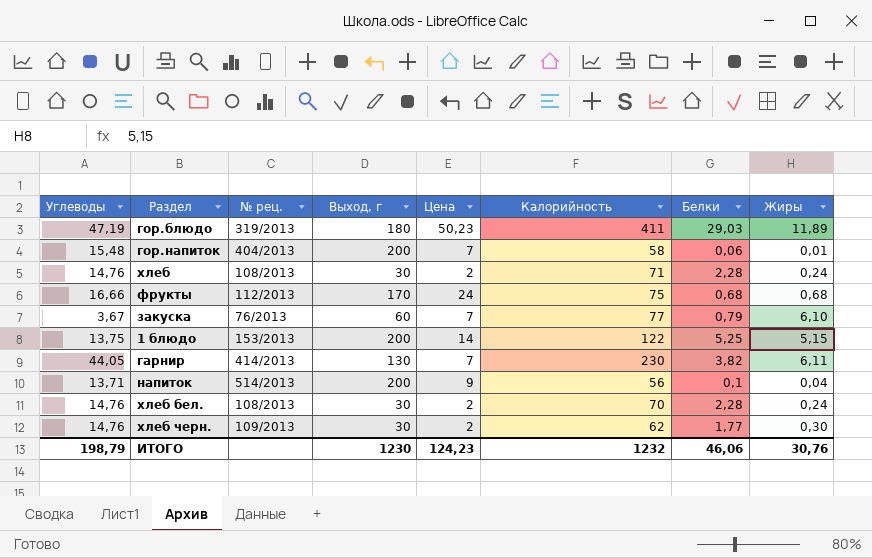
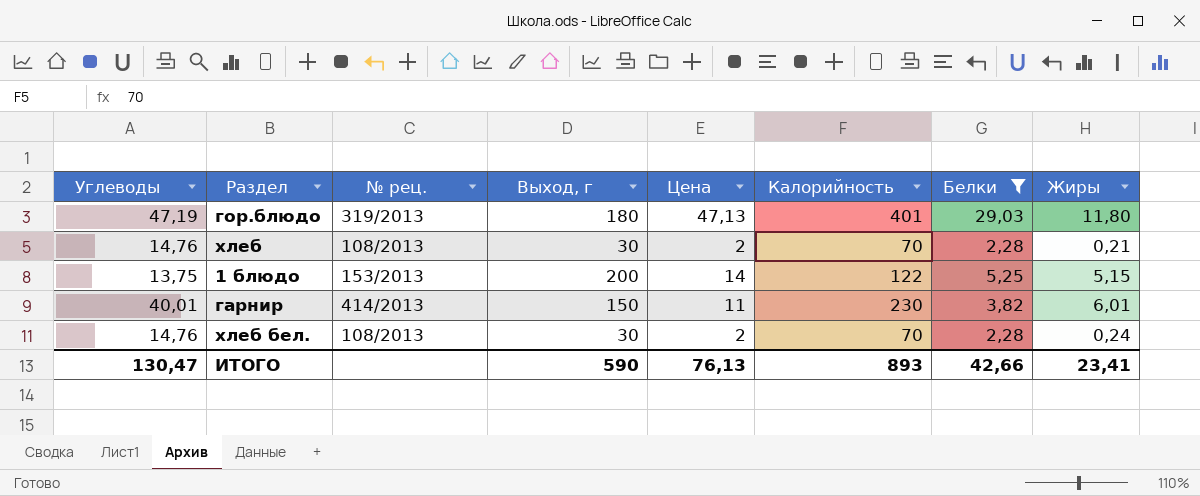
filter: none -> Белки >= 2,28
гор.блюдо | Цена: 50,23 -> 47,13
гор.блюдо | Калорийность: 411 -> 401
гор.блюдо | Жиры: 11,89 -> 11,80
хлеб | Калорийность: 71 -> 70
хлеб | Жиры: 0,24 -> 0,21
гарнир | Углеводы: 44,05 -> 40,01
гарнир | Выход, г: 130 -> 150
гарнир | Цена: 7 -> 11
гарнир | Жиры: 6,11 -> 6,01
ИТОГО | Углеводы: 198,79 -> 130,47
ИТОГО | Выход, г: 1230 -> 590
ИТОГО | Цена: 124,23 -> 76,13
ИТОГО | Калорийность: 1232 -> 893
ИТОГО | Белки: 46,06 -> 42,66
ИТОГО | Жиры: 30,76 -> 23,41

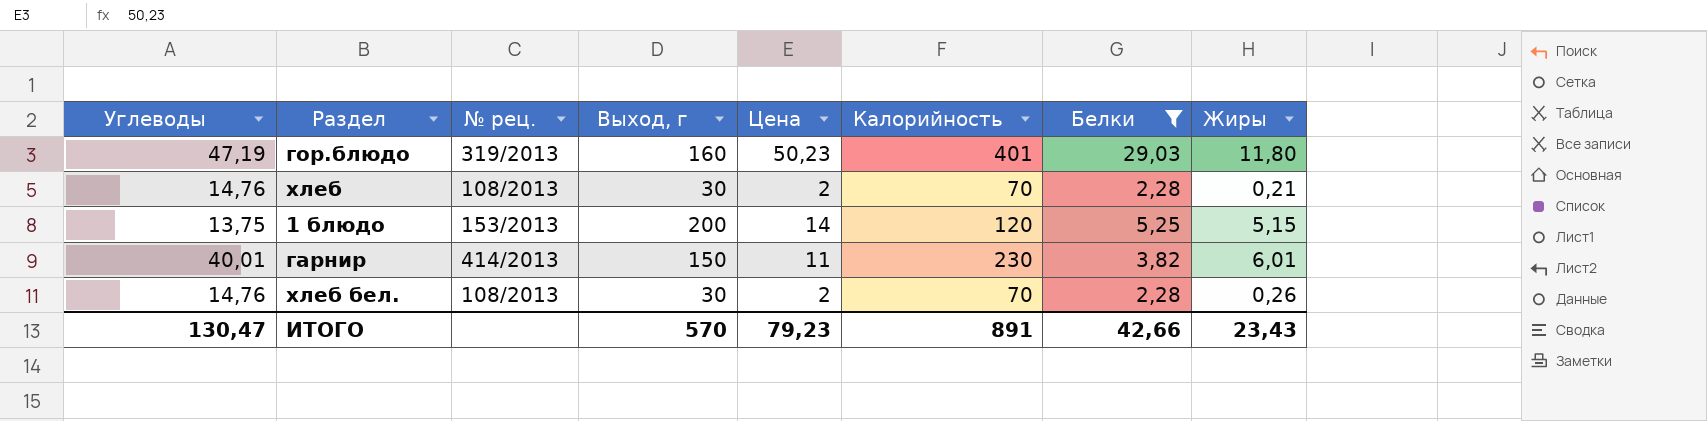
гор.блюдо | Выход, г: 180 -> 160
гор.блюдо | Цена: 47,13 -> 50,23
1 блюдо | Калорийность: 122 -> 120
хлеб бел. | Жиры: 0,24 -> 0,26
ИТОГО | Выход, г: 590 -> 570
ИТОГО | Цена: 76,13 -> 79,23
ИТОГО | Калорийность: 893 -> 891
ИТОГО | Жиры: 23,41 -> 23,43

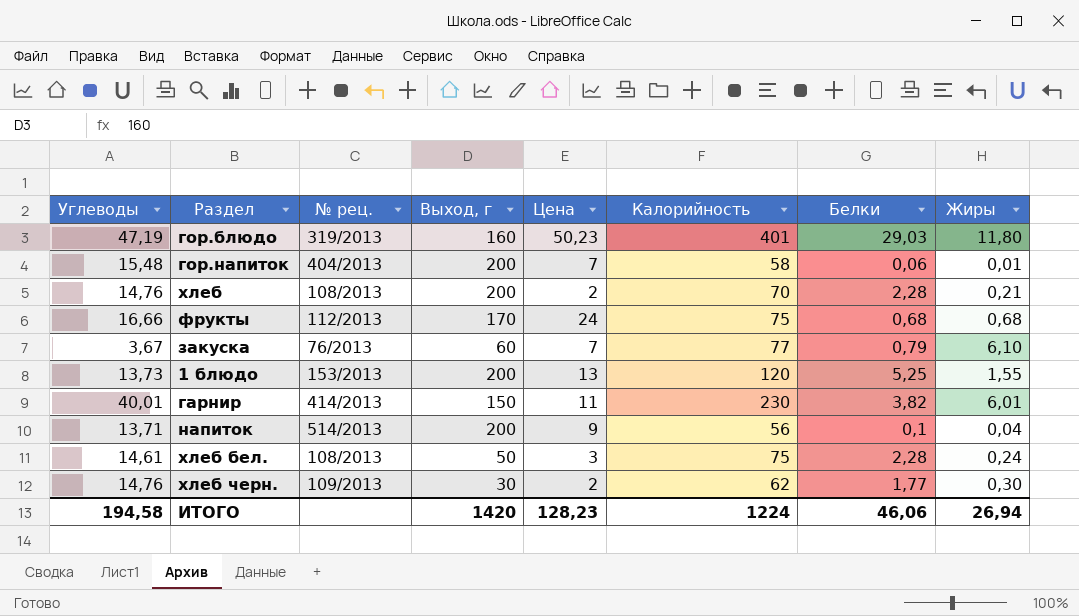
filter: Белки >= 2,28 -> none
хлеб | Выход, г: 30 -> 200
1 блюдо | Углеводы: 13,75 -> 13,73
1 блюдо | Цена: 14 -> 13
1 блюдо | Жиры: 5,15 -> 1,55
хлеб бел. | Углеводы: 14,76 -> 14,61
хлеб бел. | Выход, г: 30 -> 50
хлеб бел. | Цена: 2 -> 3
хлеб бел. | Калорийность: 70 -> 75
хлеб бел. | Жиры: 0,26 -> 0,24
ИТОГО | Углеводы: 130,47 -> 194,58
ИТОГО | Выход, г: 570 -> 1420
ИТОГО | Цена: 79,23 -> 128,23
ИТОГО | Калорийность: 891 -> 1224
ИТОГО | Белки: 42,66 -> 46,06
ИТОГО | Жиры: 23,43 -> 26,94

